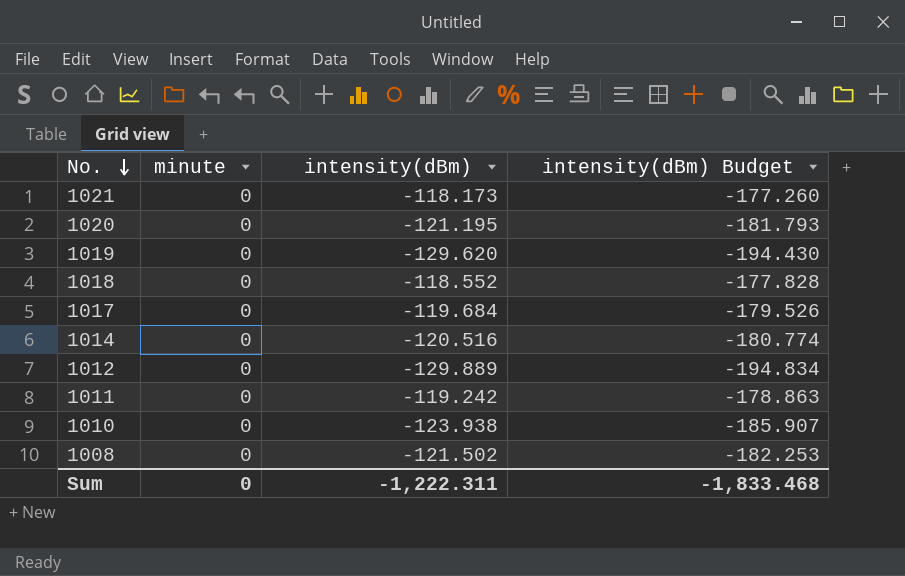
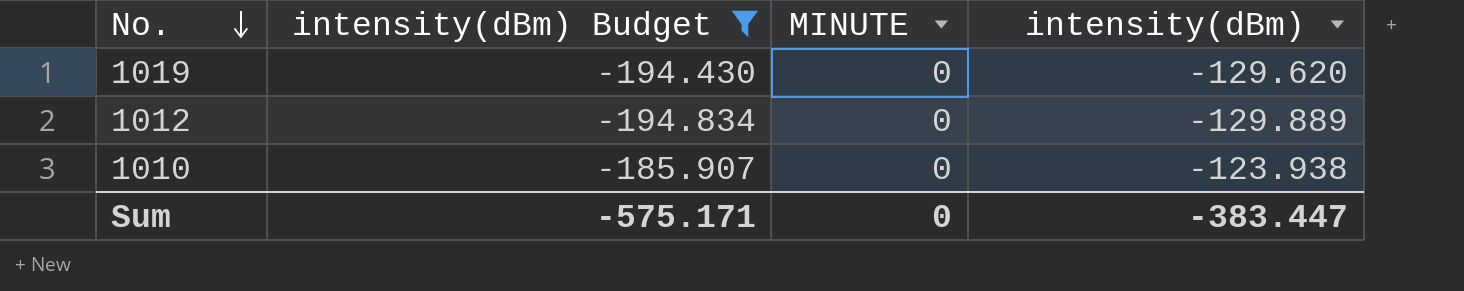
filter: none -> intensity(dBm) Budget <= -185.907
column intensity(dBm) Budget | position: 4 -> 2
column name: minute -> MINUTE
Sum | intensity(dBm) Budget: -1,833.468 -> -575.171
Sum | intensity(dBm): -1,222.311 -> -383.447

